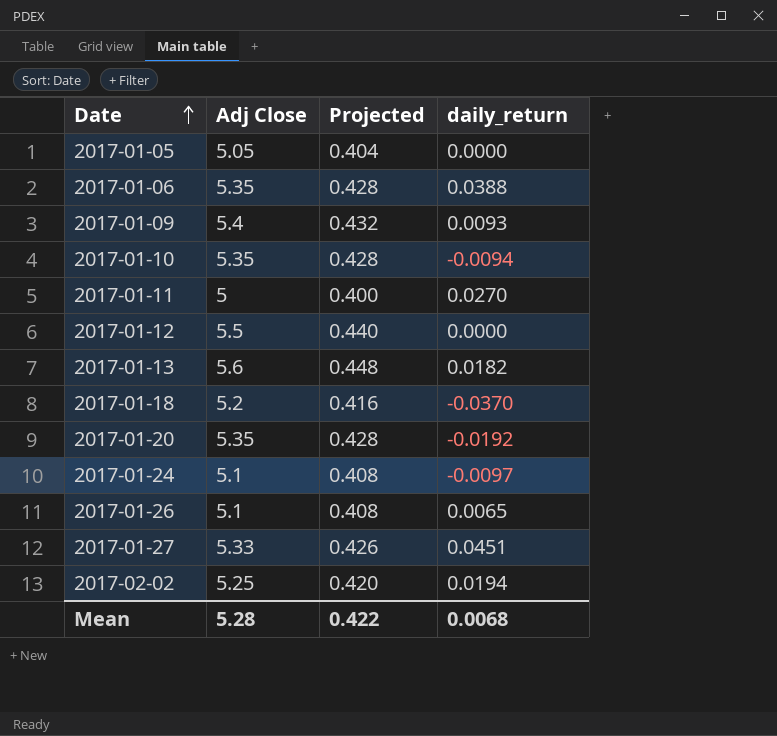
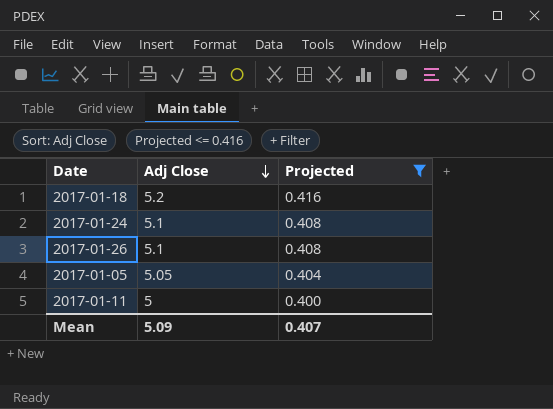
filter: none -> Projected <= 0.416
row order: Date ascending -> Adj Close descending
column daily_return | position: 4 -> none
Mean | Adj Close: 5.28 -> 5.09
Mean | Projected: 0.422 -> 0.407

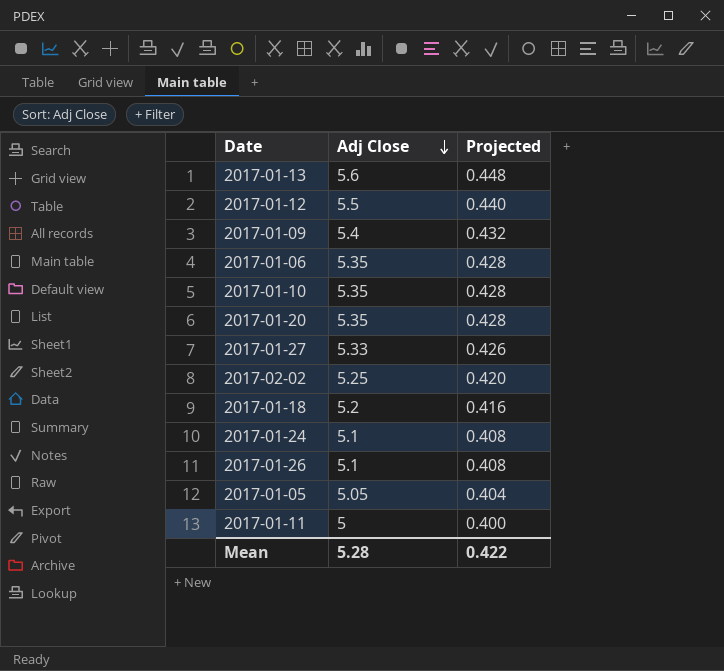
filter: Projected <= 0.416 -> none
Mean | Adj Close: 5.09 -> 5.28
Mean | Projected: 0.407 -> 0.422

